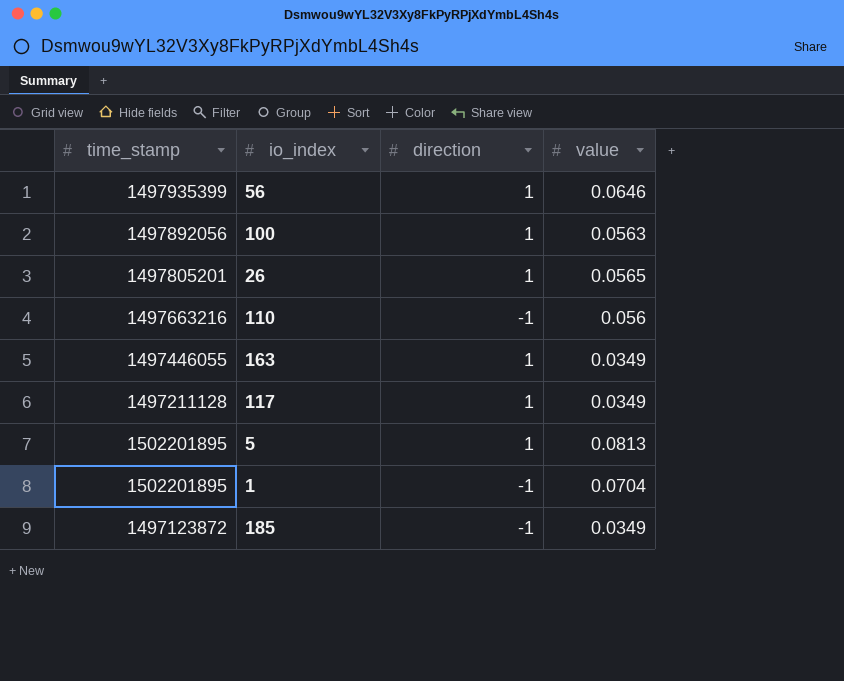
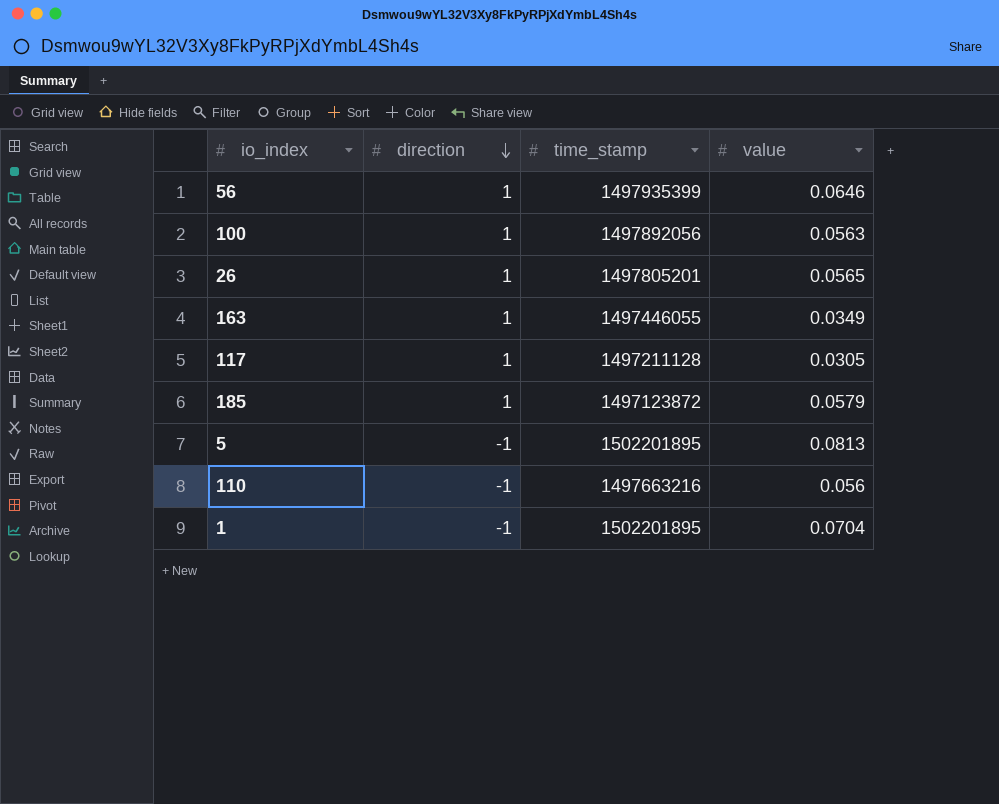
row order: none -> direction descending
column time_stamp | position: 1 -> 3
117 | value: 0.0349 -> 0.0305
185 | direction: -1 -> 1
185 | value: 0.0349 -> 0.0579
5 | direction: 1 -> -1

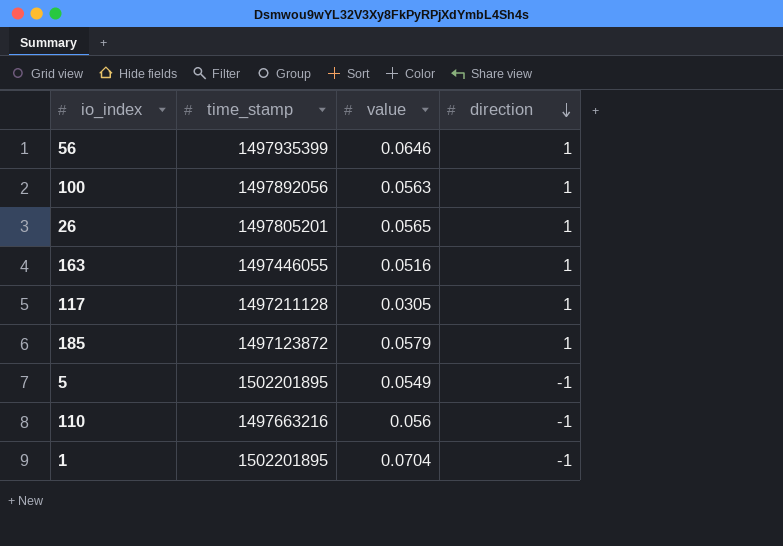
column direction | position: 2 -> 4
163 | value: 0.0349 -> 0.0516
5 | value: 0.0813 -> 0.0549

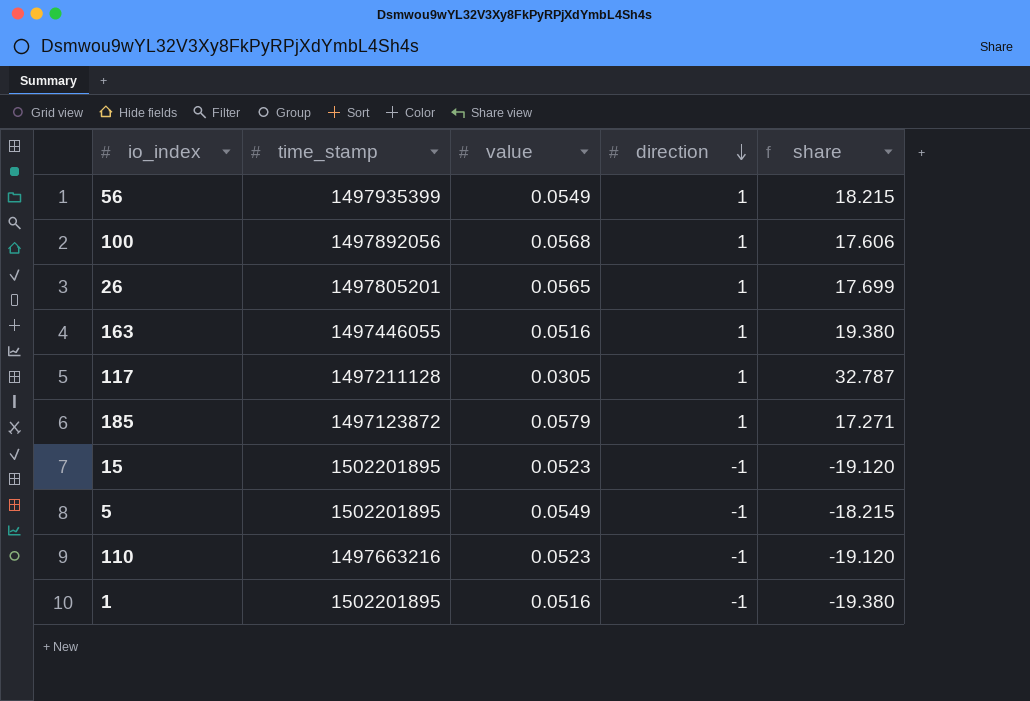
column share | formula: none -> [direction] / [value]
56 | value: 0.0646 -> 0.0549
100 | value: 0.0563 -> 0.0568
row 15: none -> 1502201895 | 0.0523 | -1 | -19.120
110 | value: 0.056 -> 0.0523
1 | value: 0.0704 -> 0.0516

